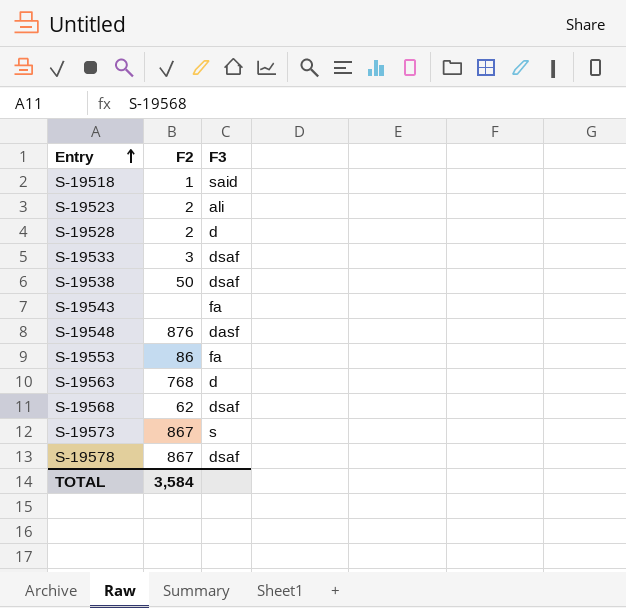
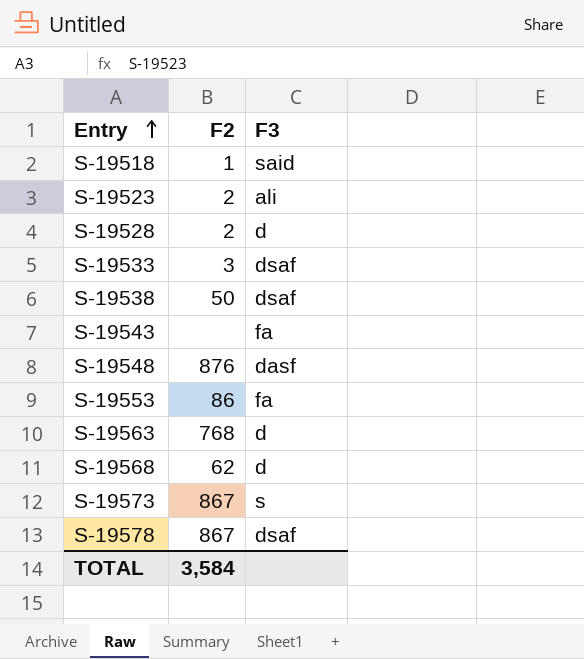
S-19568 | F3: dsaf -> d

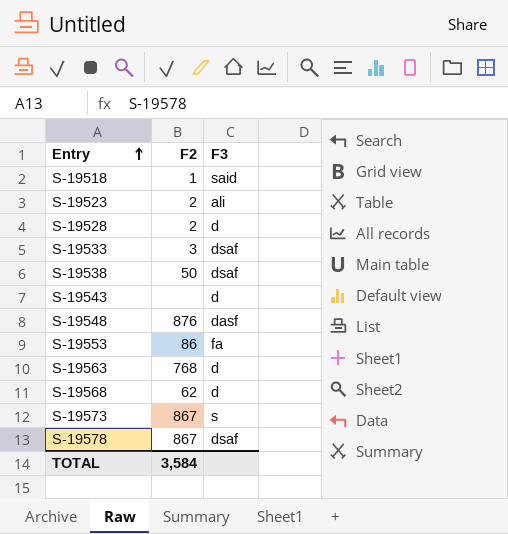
S-19543 | F3: fa -> d

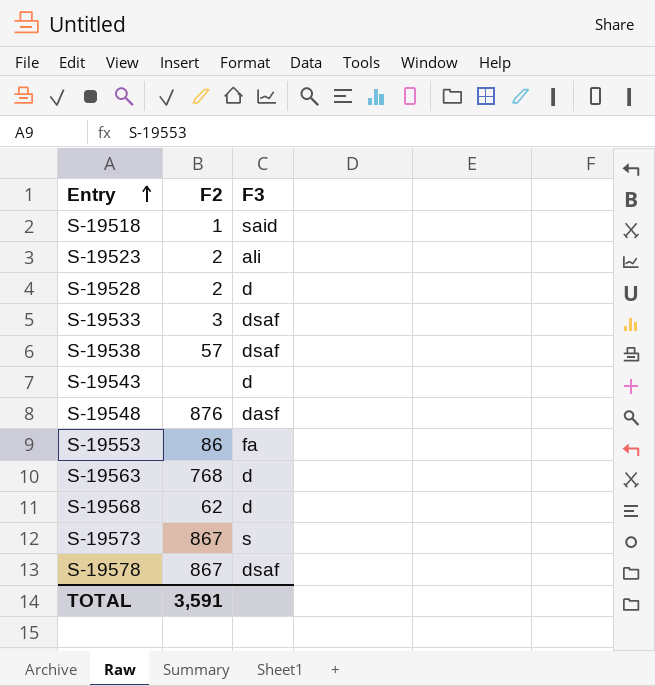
S-19538 | F2: 50 -> 57
TOTAL | F2: 3,584 -> 3,591

